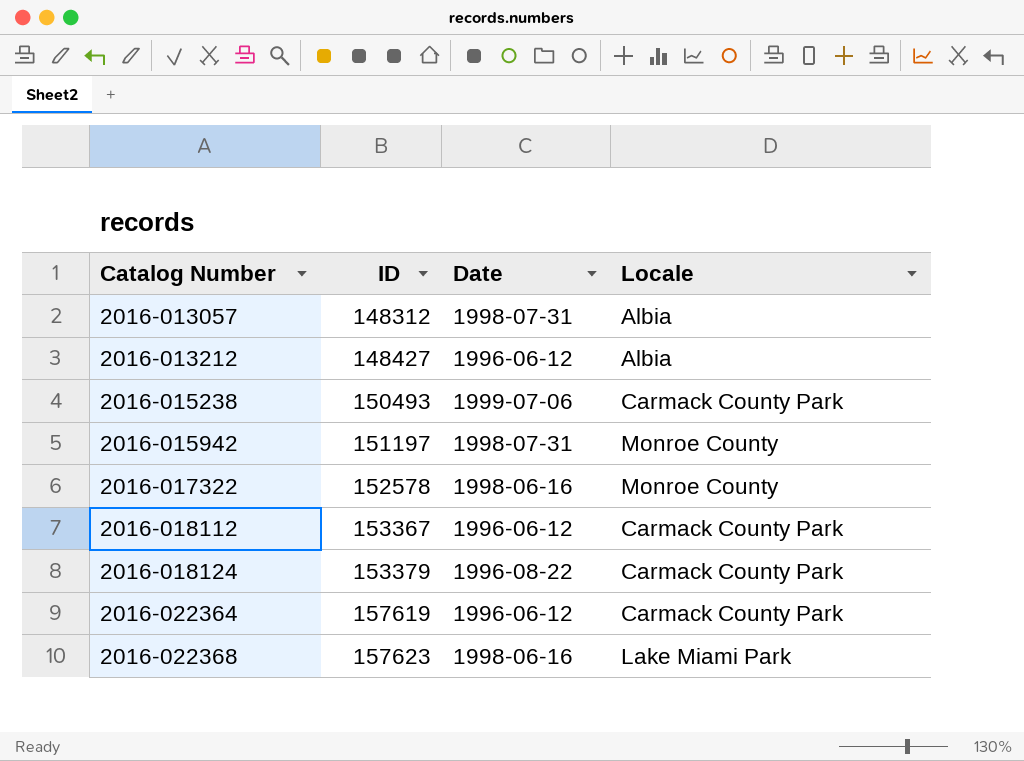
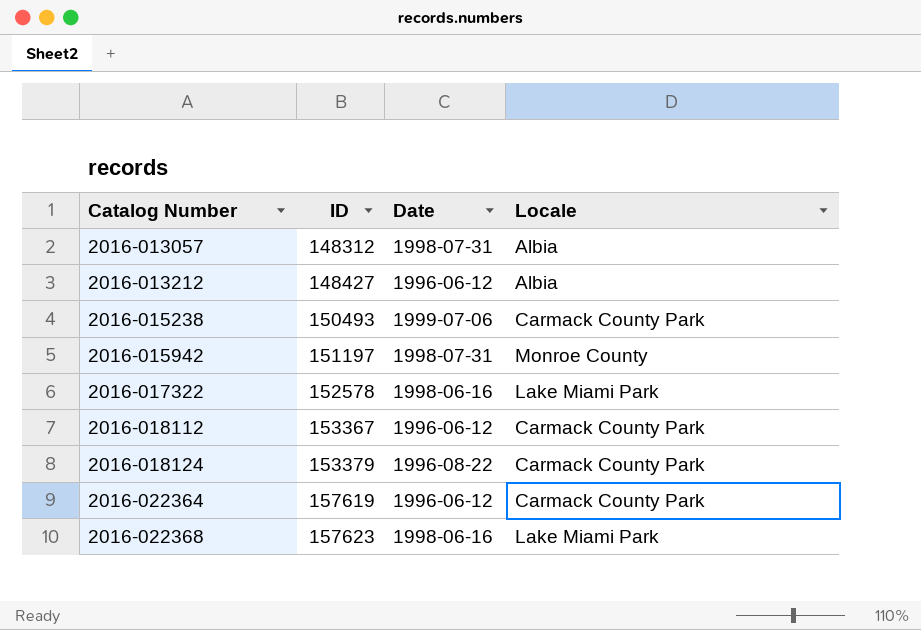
2016-017322 | Locale: Monroe County -> Lake Miami Park

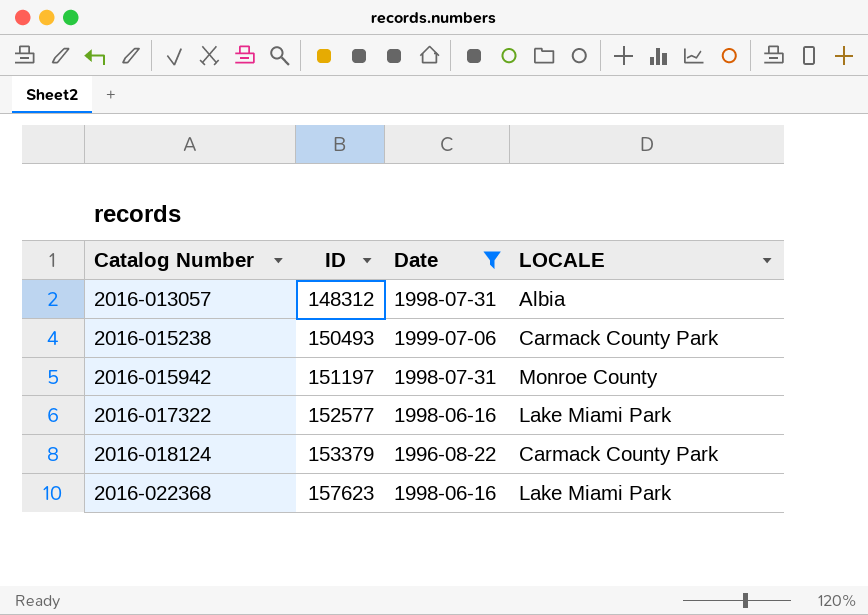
filter: none -> Date != 1996-06-12
column name: Locale -> LOCALE
2016-017322 | ID: 152578 -> 152577

